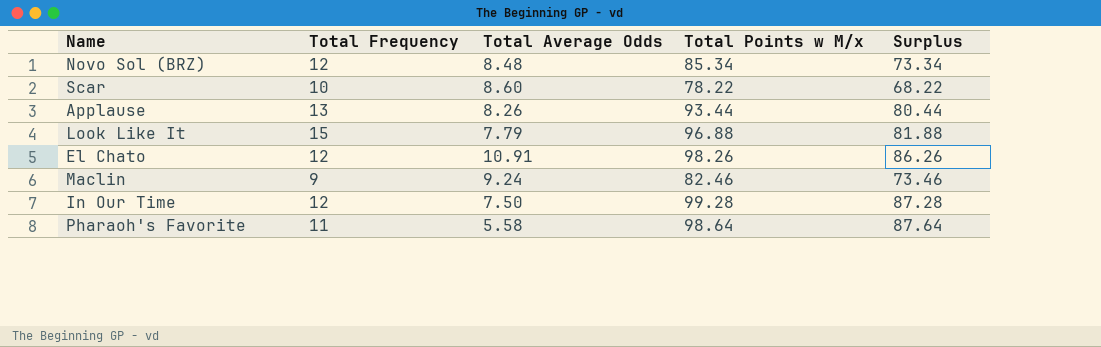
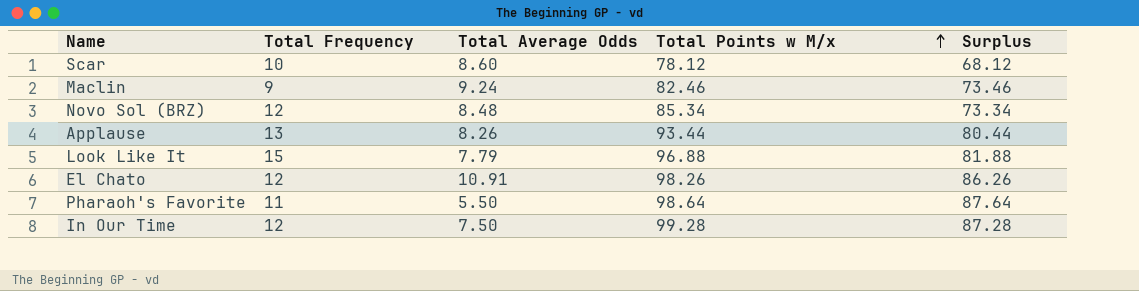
row order: none -> Total Points w M/x ascending
Scar | Total Points w M/x: 78.22 -> 78.12
Scar | Surplus: 68.22 -> 68.12
Pharaoh's Favorite | Total Average Odds: 5.58 -> 5.50

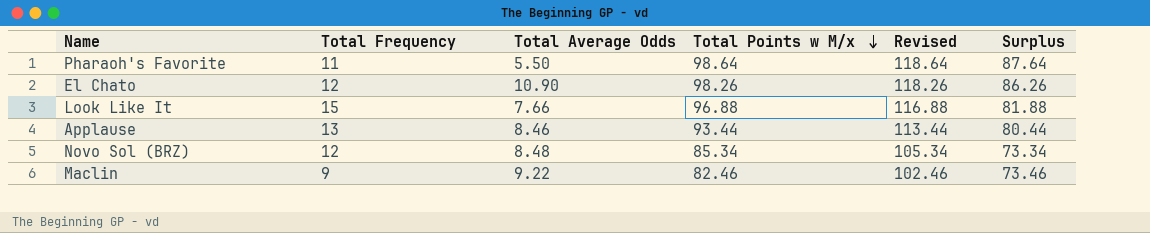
row order: Total Points w M/x ascending -> Total Points w M/x descending
column Revised | formula: none -> [Total Points w M/x] + 20
row Scar: 10 | 8.60 | 78.12 | 68.12 -> none
row In Our Time: 12 | 7.50 | 99.28 | 87.28 -> none
El Chato | Total Average Odds: 10.91 -> 10.90
Look Like It | Total Average Odds: 7.79 -> 7.66
Applause | Total Average Odds: 8.26 -> 8.46
Maclin | Total Average Odds: 9.24 -> 9.22

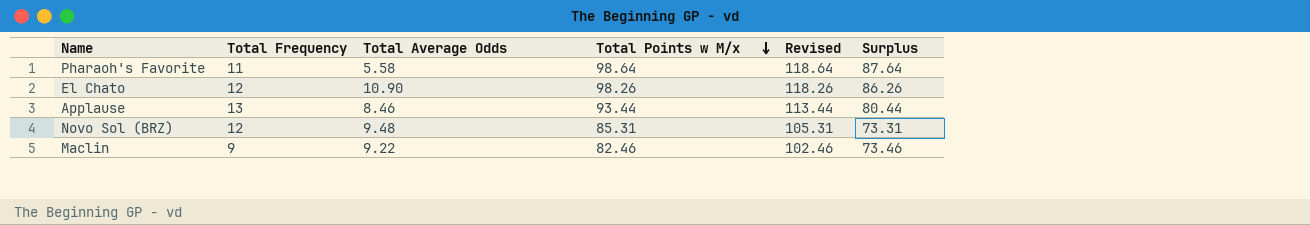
row Look Like It: 15 | 7.66 | 96.88 | 116.88 | 81.88 -> none
Pharaoh's Favorite | Total Average Odds: 5.50 -> 5.58
Novo Sol (BRZ) | Total Average Odds: 8.48 -> 9.48
Novo Sol (BRZ) | Total Points w M/x: 85.34 -> 85.31
Novo Sol (BRZ) | Revised: 105.34 -> 105.31
Novo Sol (BRZ) | Surplus: 73.34 -> 73.31

